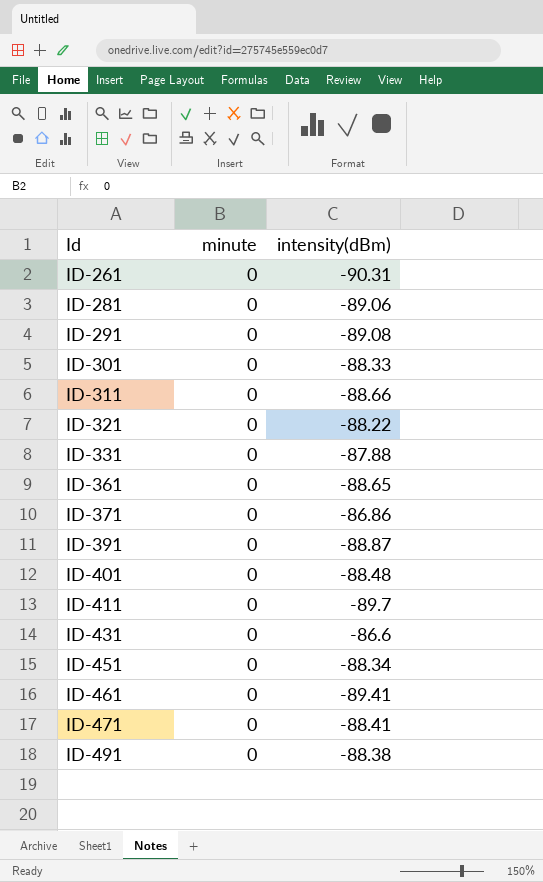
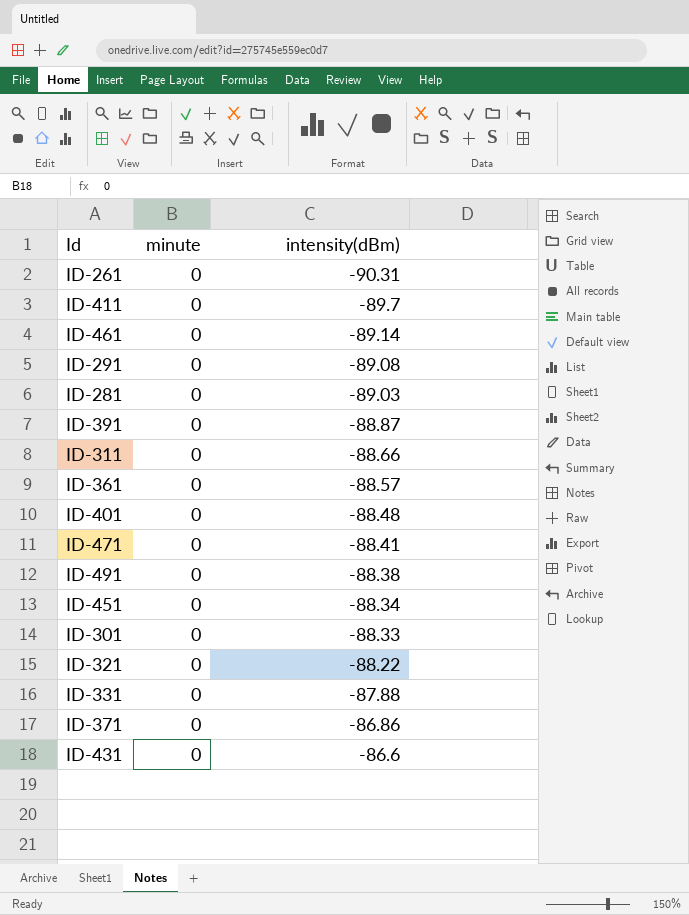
row order: Id ascending -> intensity(dBm) ascending
ID-461 | intensity(dBm): -89.41 -> -89.14
ID-281 | intensity(dBm): -89.06 -> -89.03
ID-361 | intensity(dBm): -88.65 -> -88.57

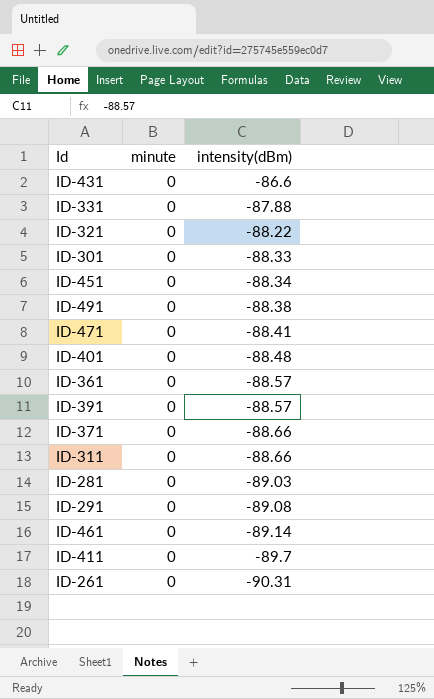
row order: intensity(dBm) ascending -> intensity(dBm) descending
ID-391 | intensity(dBm): -88.87 -> -88.57
ID-371 | intensity(dBm): -86.86 -> -88.66

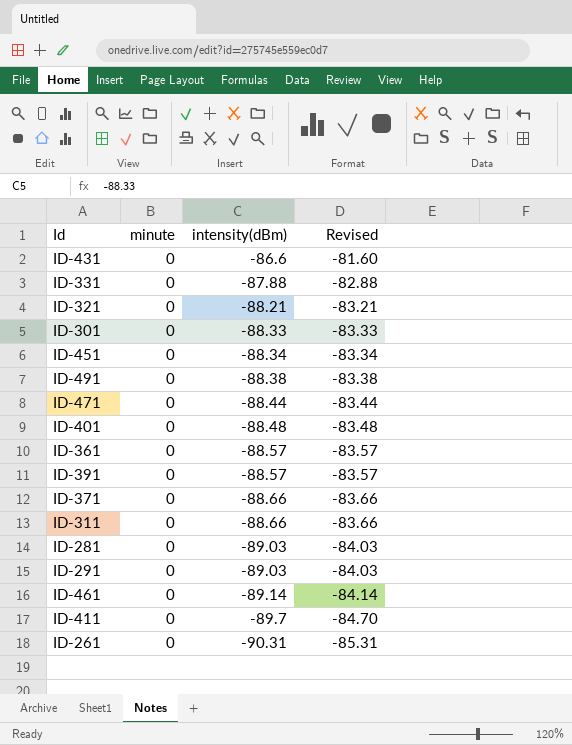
column Revised | formula: none -> [intensity(dBm)] + 5
ID-321 | intensity(dBm): -88.22 -> -88.21
ID-471 | intensity(dBm): -88.41 -> -88.44
ID-291 | intensity(dBm): -89.08 -> -89.03

